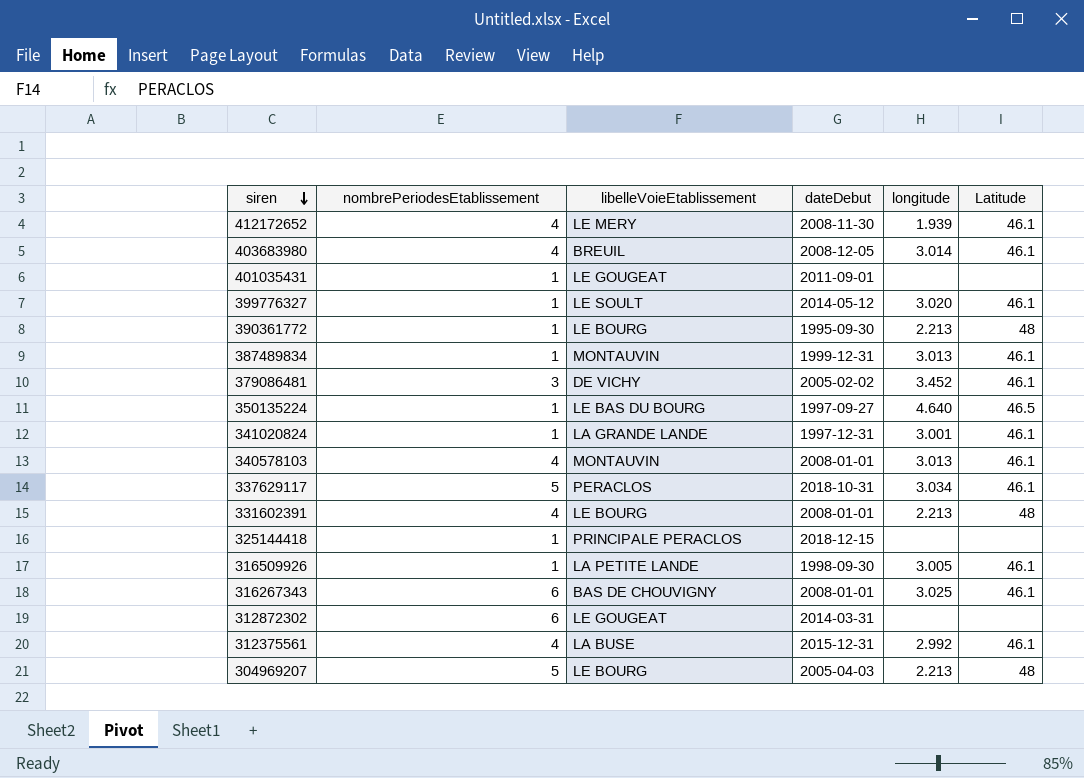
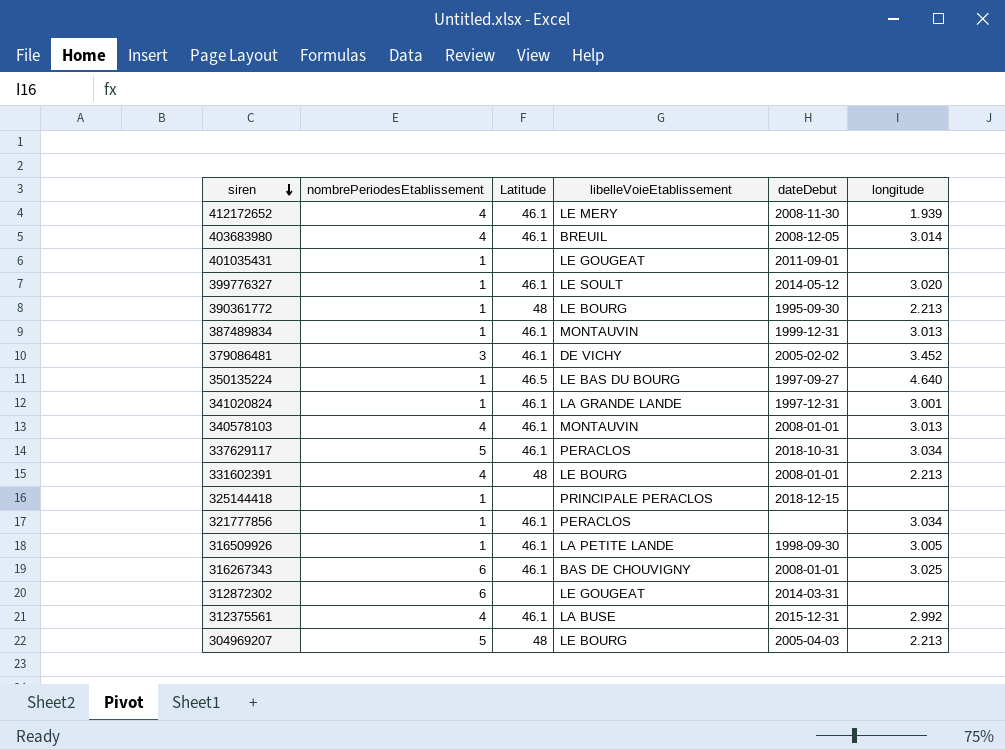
column Latitude | position: 6 -> 3
row 321777856: none -> 1 | 46.1 | PERACLOS | none | 3.034

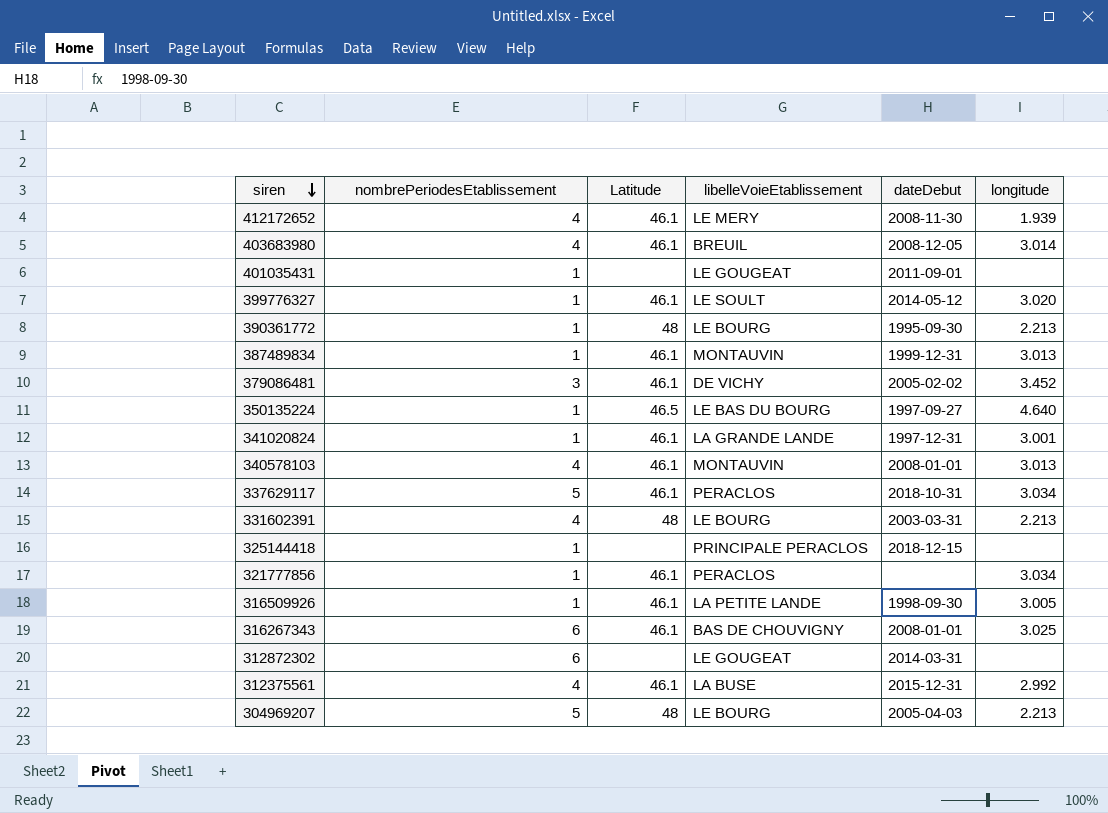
331602391 | dateDebut: 2008-01-01 -> 2003-03-31

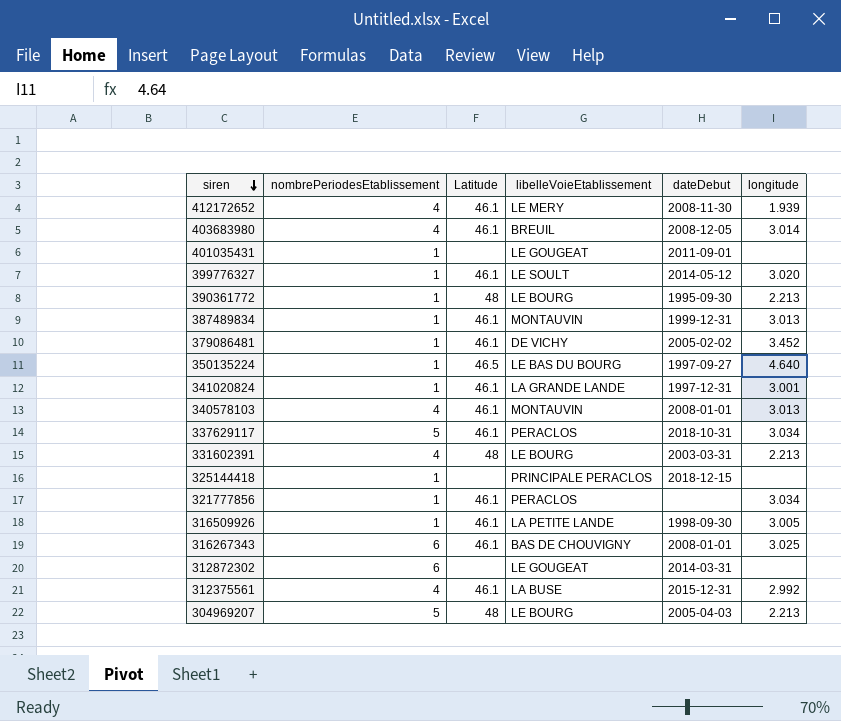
379086481 | nombrePeriodesEtablissement: 3 -> 1

